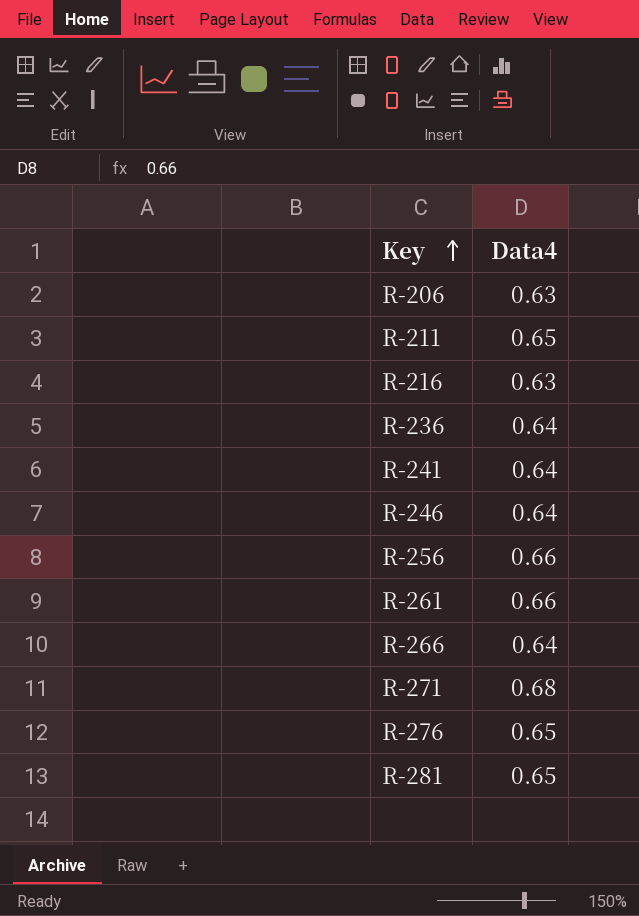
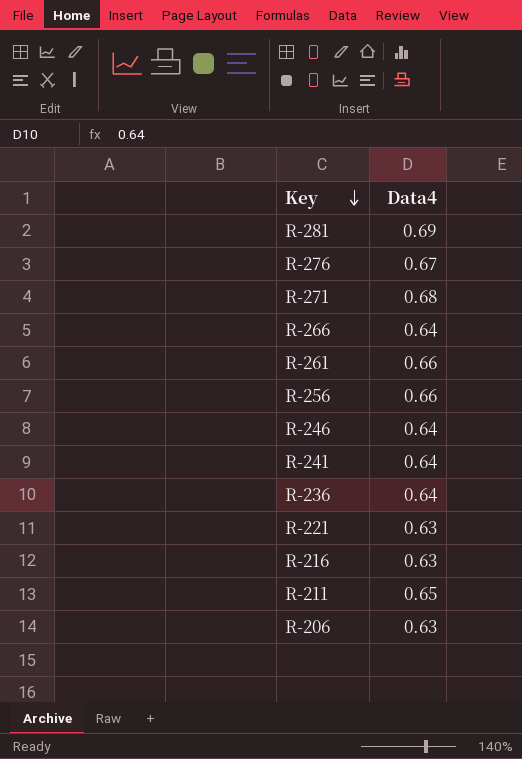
row order: Key ascending -> Key descending
R-281 | Data4: 0.65 -> 0.69
R-276 | Data4: 0.65 -> 0.67
row R-221: none -> 0.63

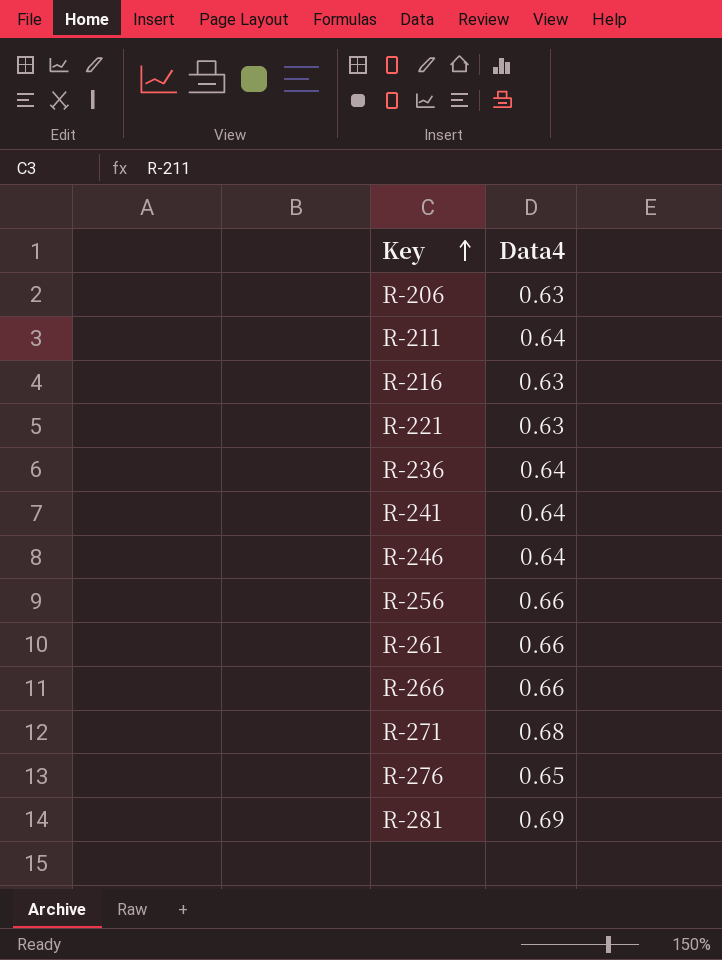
row order: Key descending -> Key ascending
R-211 | Data4: 0.65 -> 0.64
R-266 | Data4: 0.64 -> 0.66
R-276 | Data4: 0.67 -> 0.65

